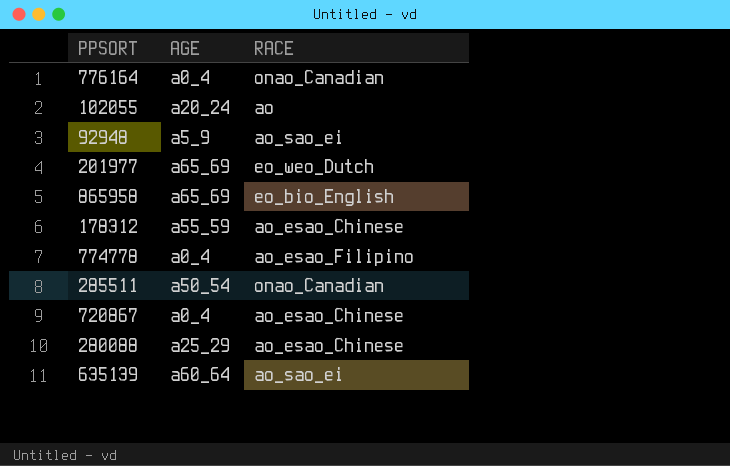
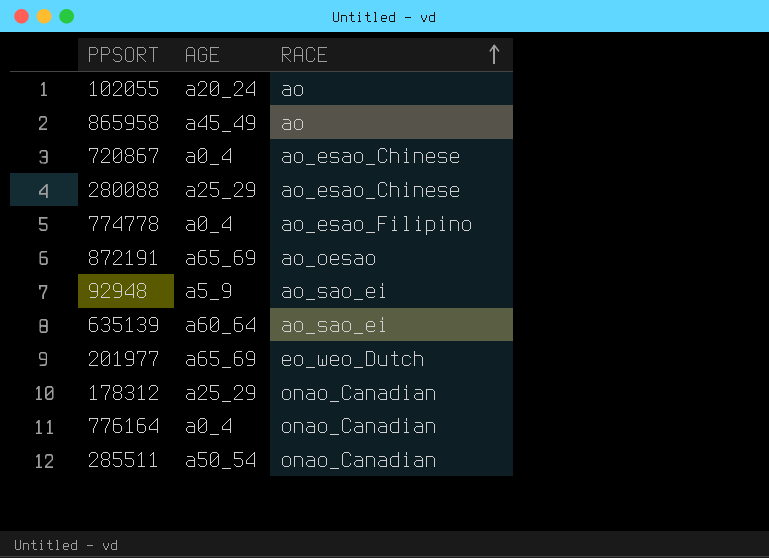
row order: none -> RACE ascending
865958 | AGE: a65_69 -> a45_49
865958 | RACE: eo_bio_English -> ao
row 872191: none -> a65_69 | ao_oesao
178312 | AGE: a55_59 -> a25_29
178312 | RACE: ao_esao_Chinese -> onao_Canadian

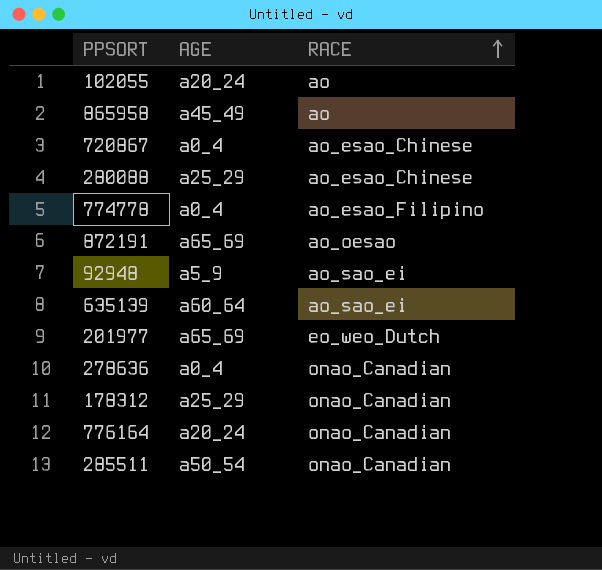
row 278636: none -> a0_4 | onao_Canadian
776164 | AGE: a0_4 -> a20_24

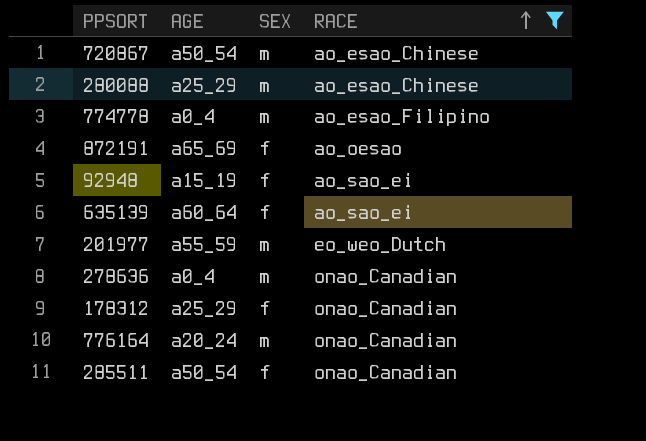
filter: none -> RACE != ao
column SEX | position: none -> 3
720867 | AGE: a0_4 -> a50_54
92948 | AGE: a5_9 -> a15_19
201977 | AGE: a65_69 -> a55_59

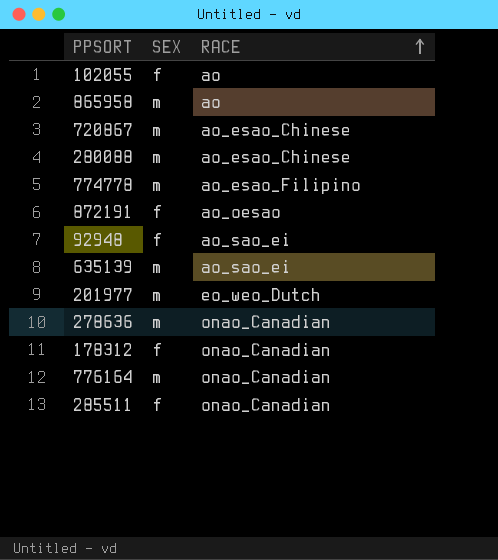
filter: RACE != ao -> none
column AGE | position: 2 -> none
635139 | SEX: f -> m

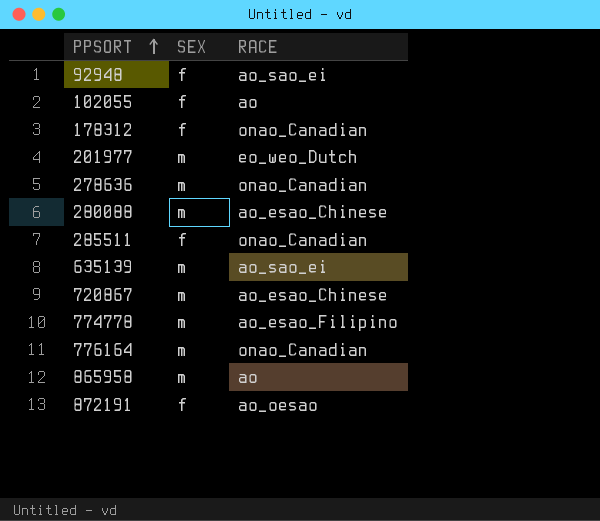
row order: RACE ascending -> PPSORT ascending

